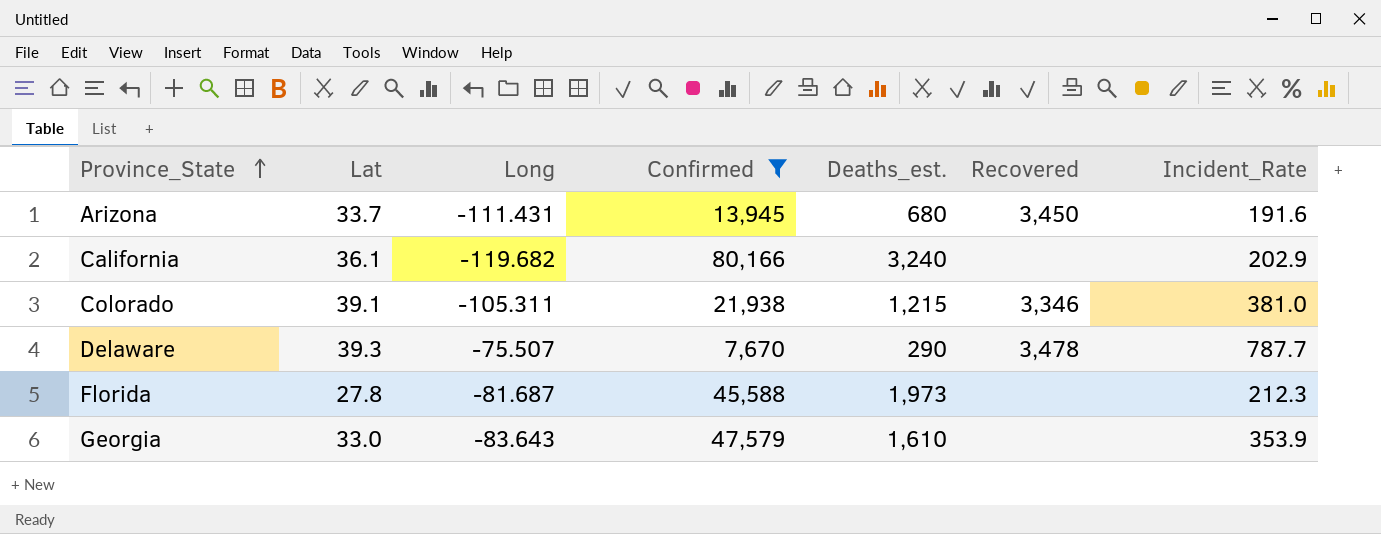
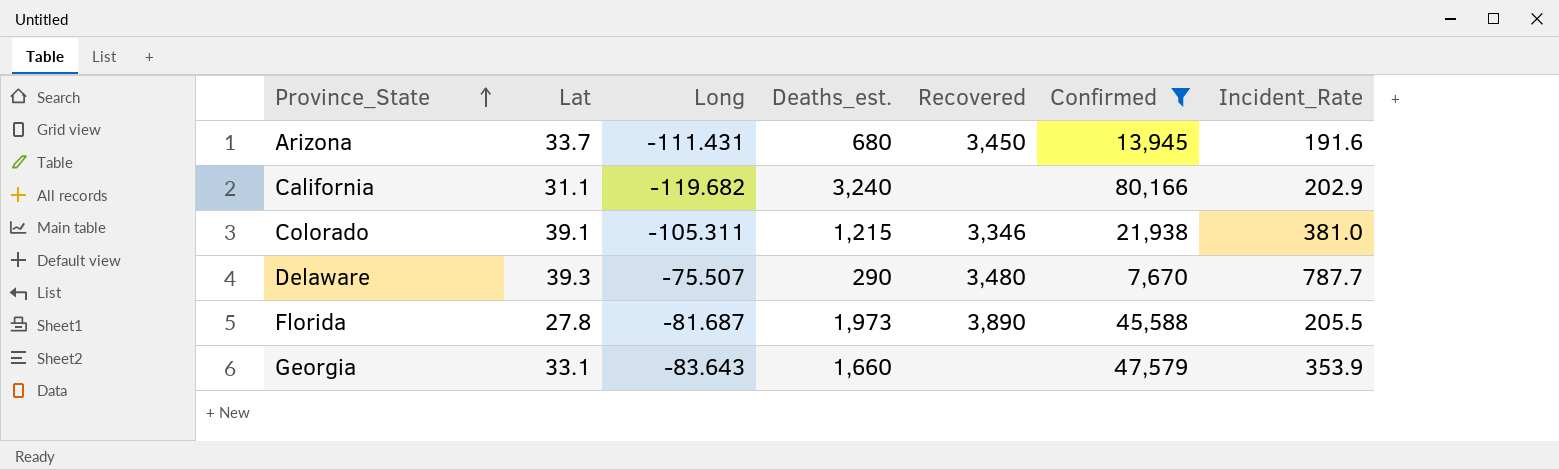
column Confirmed | position: 4 -> 6
California | Lat: 36.1 -> 31.1
Delaware | Recovered: 3,478 -> 3,480
Florida | Recovered: none -> 3,890
Florida | Incident_Rate: 212.3 -> 205.5
Georgia | Lat: 33.0 -> 33.1
Georgia | Deaths_est.: 1,610 -> 1,660

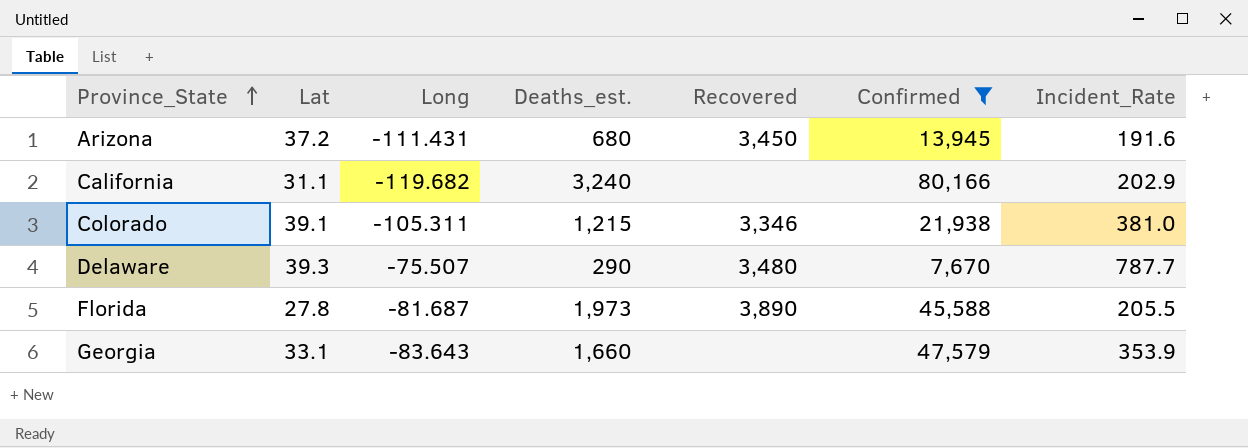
Arizona | Lat: 33.7 -> 37.2

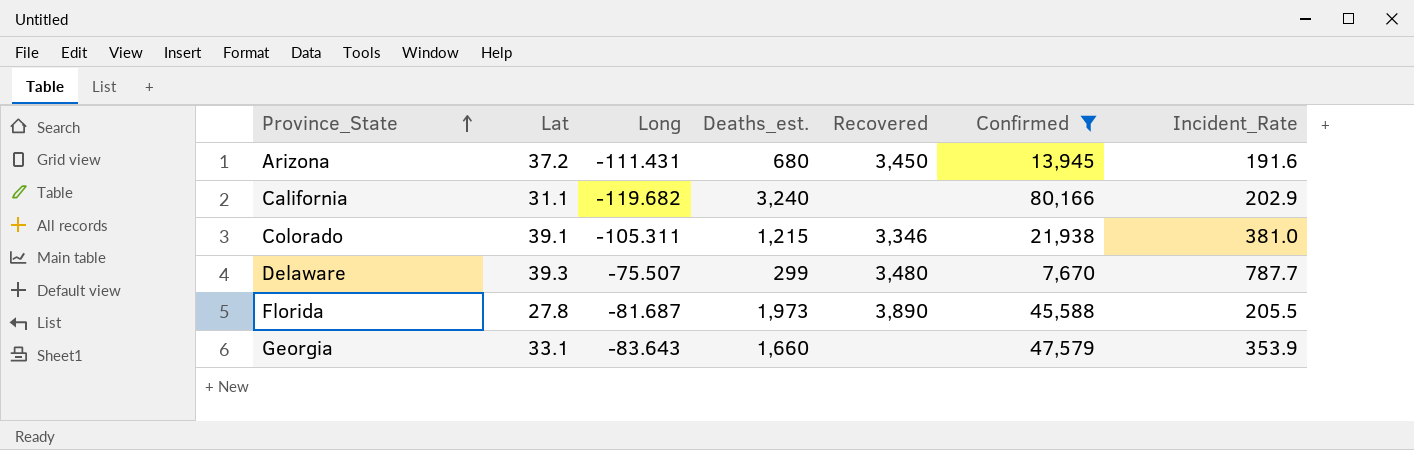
Delaware | Deaths_est.: 290 -> 299

